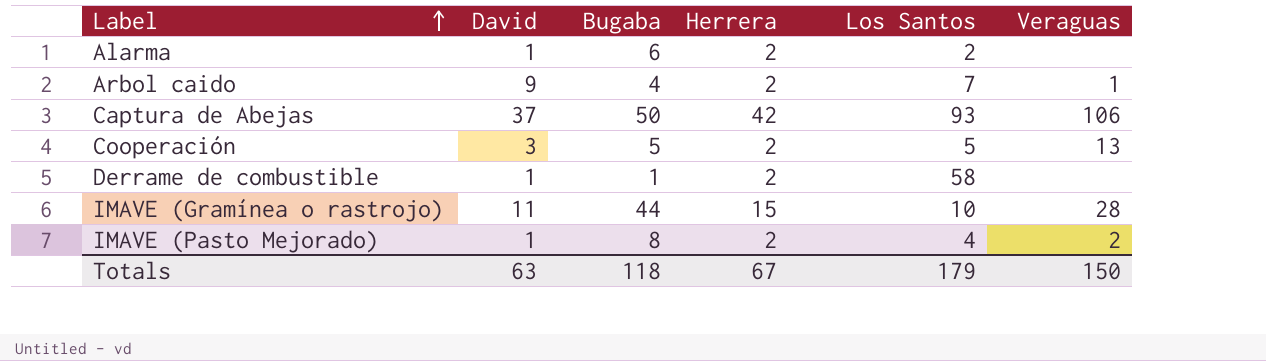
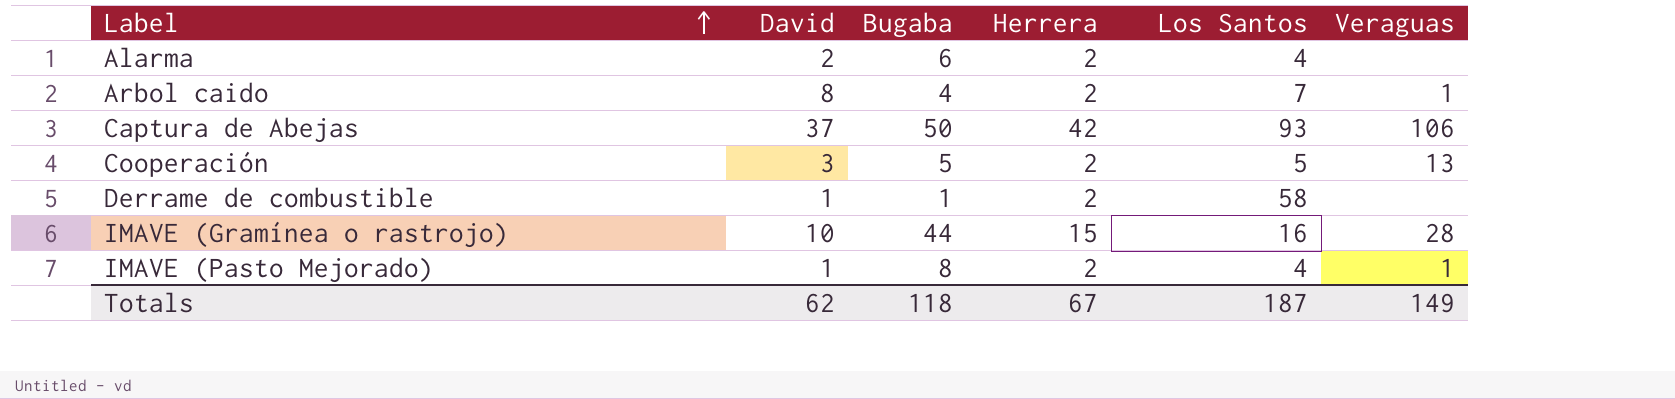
Alarma | David: 1 -> 2
Alarma | Los Santos: 2 -> 4
Arbol caido | David: 9 -> 8
IMAVE (Gramínea o rastrojo) | David: 11 -> 10
IMAVE (Gramínea o rastrojo) | Los Santos: 10 -> 16
IMAVE (Pasto Mejorado) | Veraguas: 2 -> 1
Totals | David: 63 -> 62
Totals | Los Santos: 179 -> 187
Totals | Veraguas: 150 -> 149

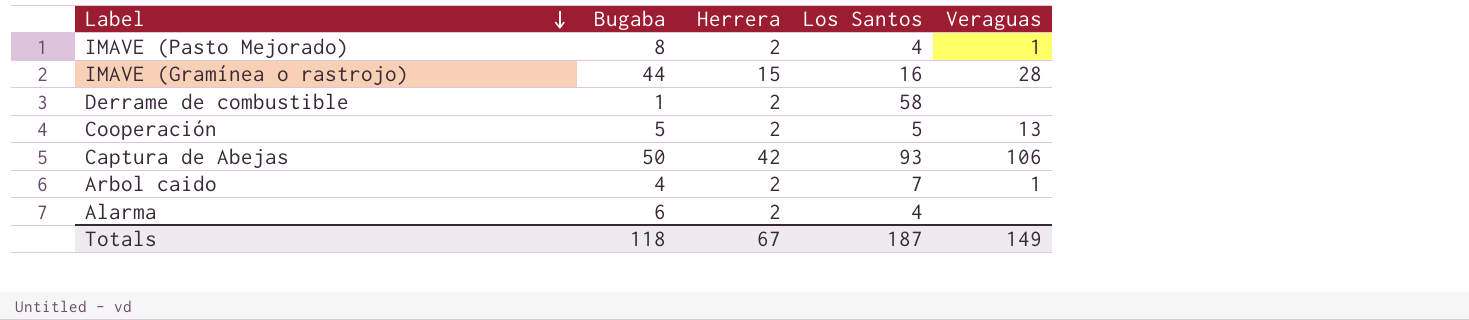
row order: Label ascending -> Label descending
column David | position: 2 -> none

